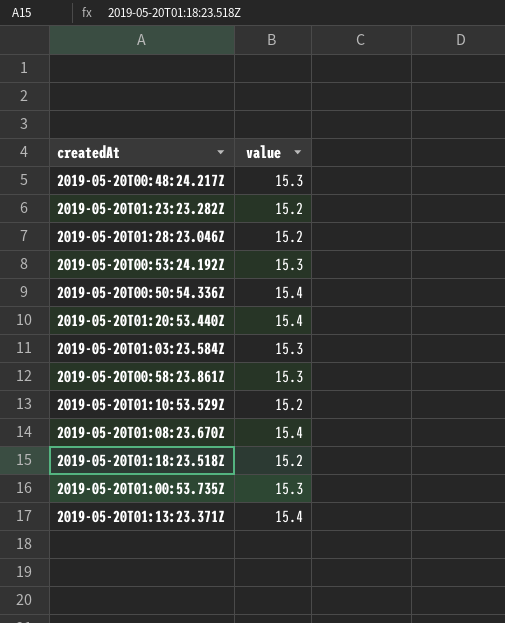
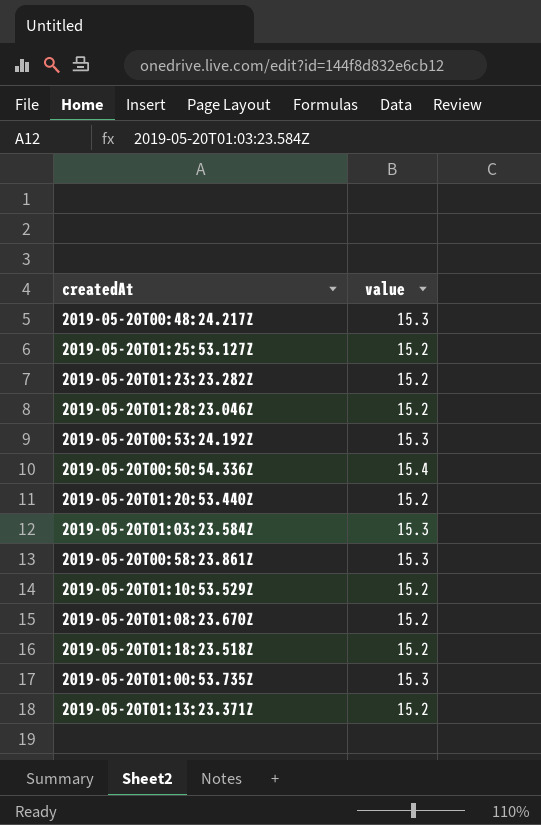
row 2019-05-20T01:25:53.127Z: none -> 15.2
2019-05-20T01:20:53.440Z | value: 15.4 -> 15.2
2019-05-20T01:08:23.670Z | value: 15.4 -> 15.2
2019-05-20T01:13:23.371Z | value: 15.4 -> 15.2

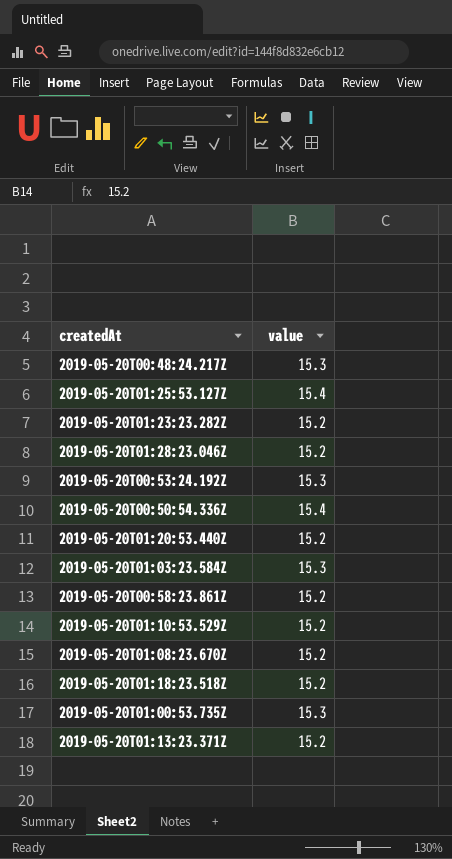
2019-05-20T01:25:53.127Z | value: 15.2 -> 15.4
2019-05-20T00:58:23.861Z | value: 15.3 -> 15.2

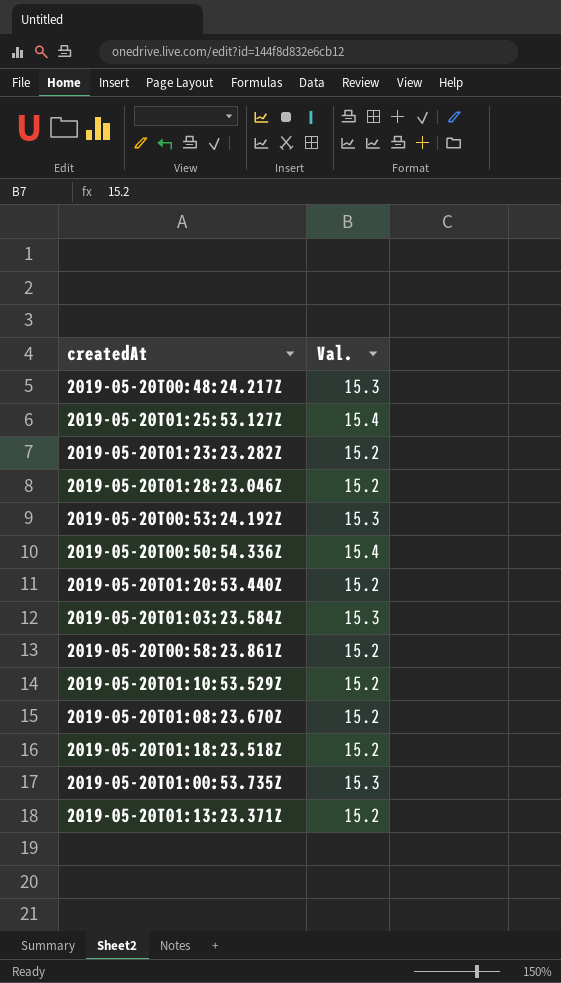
column name: value -> Val.

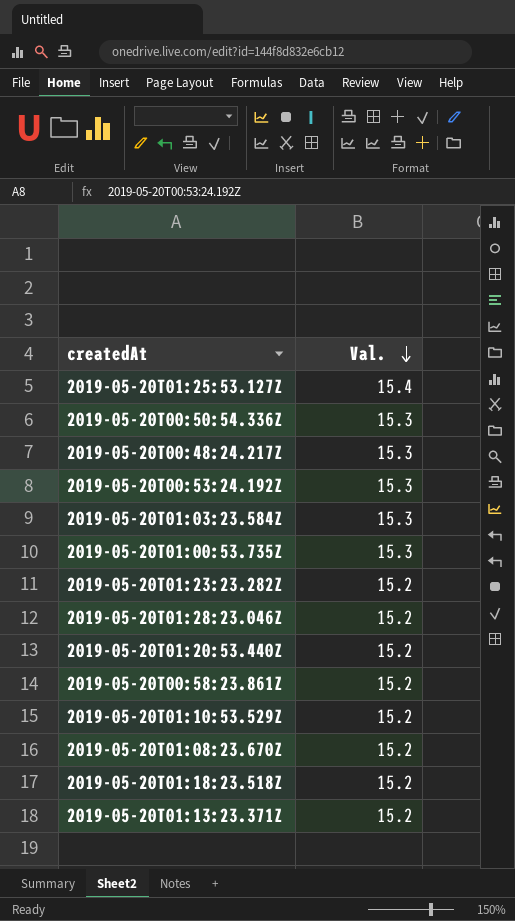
row order: none -> Val. descending
2019-05-20T00:50:54.336Z | Val.: 15.4 -> 15.3

